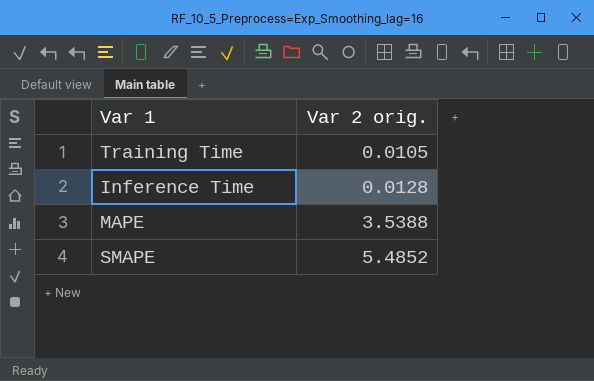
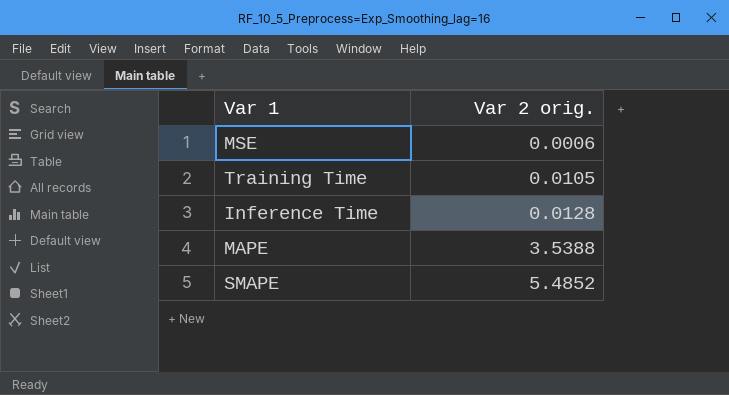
row MSE: none -> 0.0006

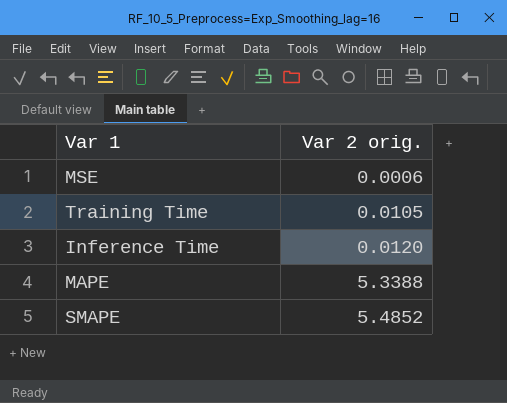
Inference Time | Var 2 orig.: 0.0128 -> 0.0120
MAPE | Var 2 orig.: 3.5388 -> 5.3388

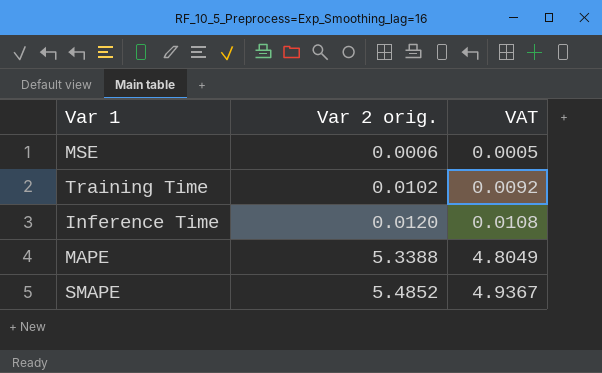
column VAT | formula: none -> [Var 2 orig.] * 0.9
Training Time | Var 2 orig.: 0.0105 -> 0.0102

